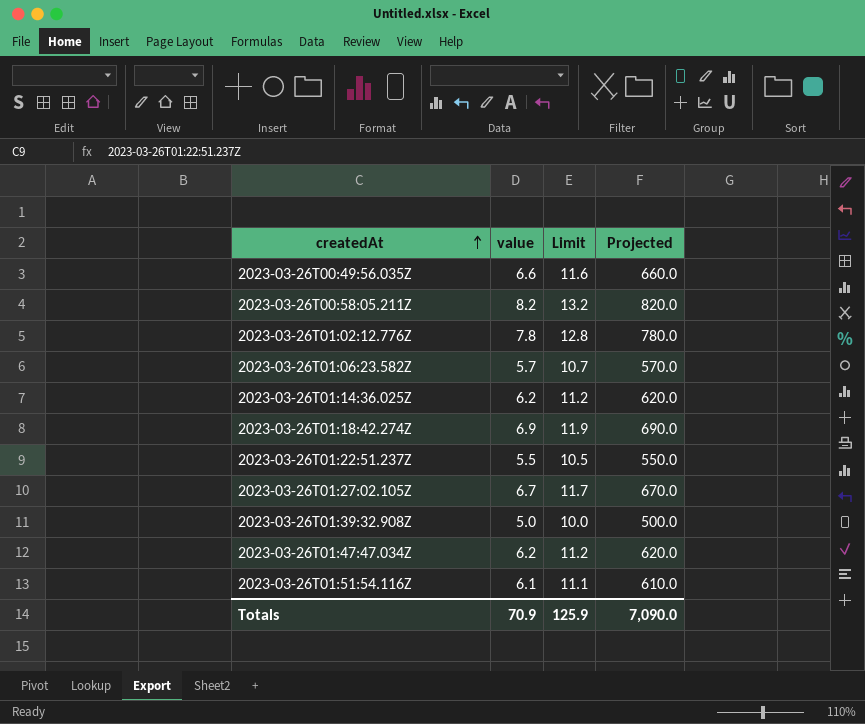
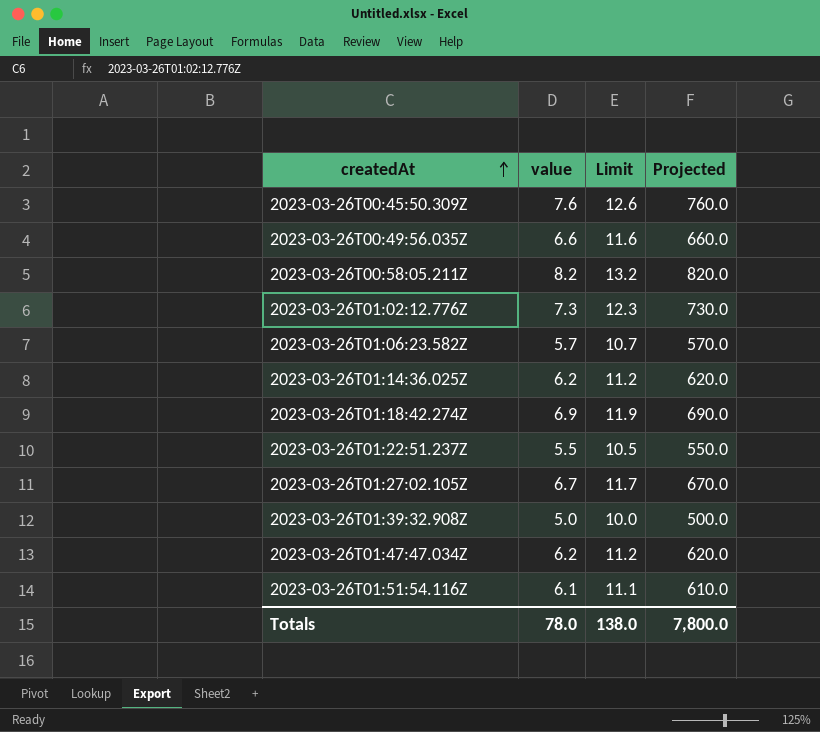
row 2023-03-26T00:45:50.309Z: none -> 7.6 | 12.6 | 760.0
2023-03-26T01:02:12.776Z | value: 7.8 -> 7.3
2023-03-26T01:02:12.776Z | Limit: 12.8 -> 12.3
2023-03-26T01:02:12.776Z | Projected: 780.0 -> 730.0
Totals | value: 70.9 -> 78.0
Totals | Limit: 125.9 -> 138.0
Totals | Projected: 7,090.0 -> 7,800.0

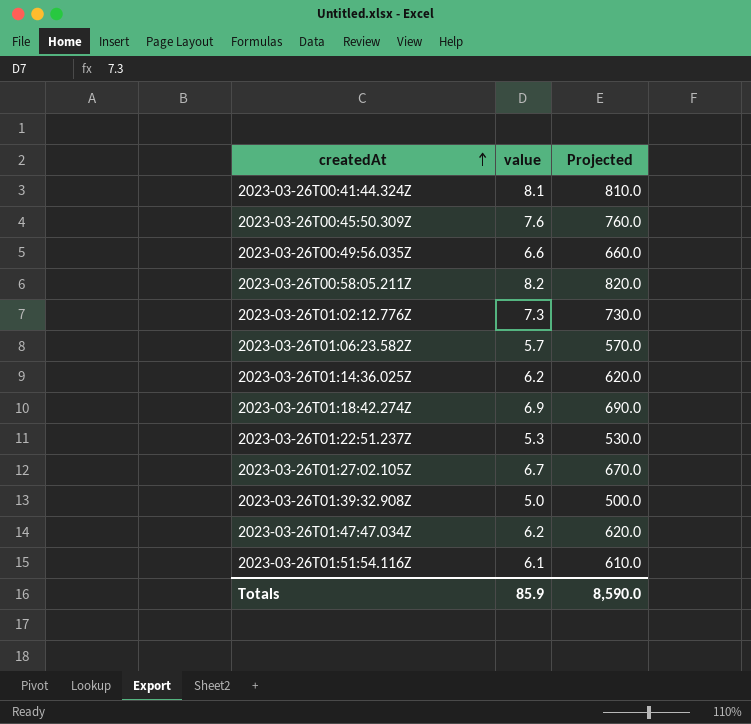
column Limit | formula: [value] + 5 -> none
row 2023-03-26T00:41:44.324Z: none -> 8.1 | 810.0
2023-03-26T01:22:51.237Z | value: 5.5 -> 5.3
2023-03-26T01:22:51.237Z | Projected: 550.0 -> 530.0
Totals | value: 78.0 -> 85.9
Totals | Projected: 7,800.0 -> 8,590.0

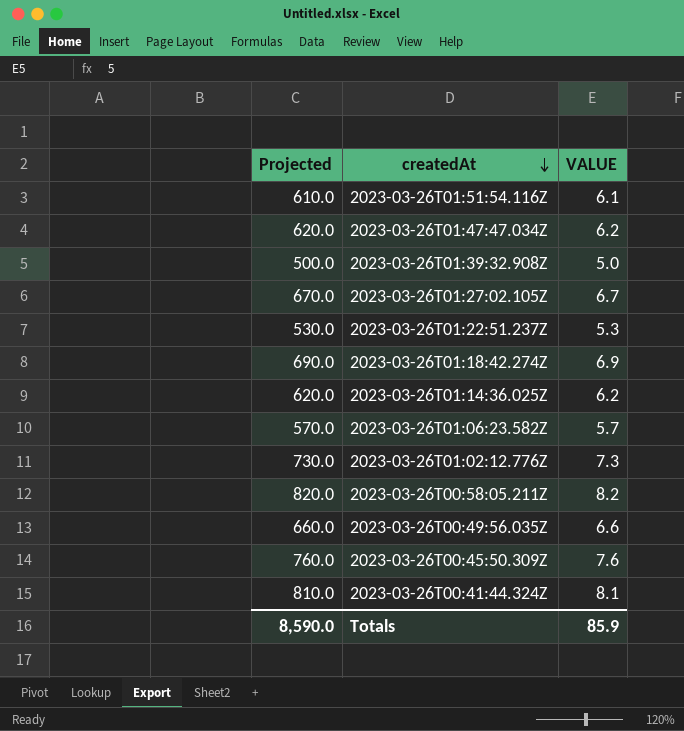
row order: createdAt ascending -> createdAt descending
column Projected | position: 3 -> 1
column name: value -> VALUE

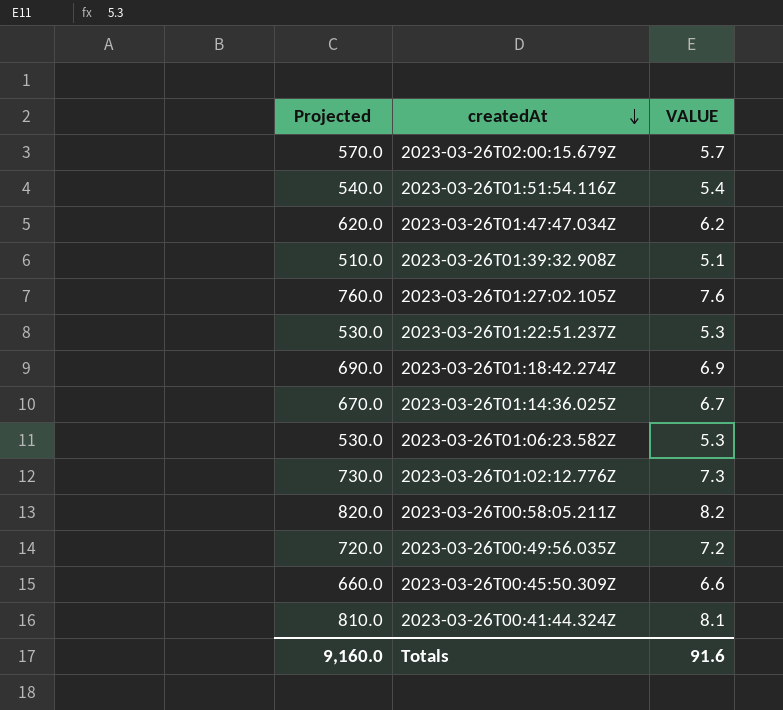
row 2023-03-26T02:00:15.679Z: none -> 570.0 | 5.7
2023-03-26T01:51:54.116Z | Projected: 610.0 -> 540.0
2023-03-26T01:51:54.116Z | VALUE: 6.1 -> 5.4
2023-03-26T01:39:32.908Z | Projected: 500.0 -> 510.0
2023-03-26T01:39:32.908Z | VALUE: 5.0 -> 5.1
2023-03-26T01:27:02.105Z | Projected: 670.0 -> 760.0
2023-03-26T01:27:02.105Z | VALUE: 6.7 -> 7.6
2023-03-26T01:14:36.025Z | Projected: 620.0 -> 670.0
2023-03-26T01:14:36.025Z | VALUE: 6.2 -> 6.7
2023-03-26T01:06:23.582Z | Projected: 570.0 -> 530.0
2023-03-26T01:06:23.582Z | VALUE: 5.7 -> 5.3
2023-03-26T00:49:56.035Z | Projected: 660.0 -> 720.0
2023-03-26T00:49:56.035Z | VALUE: 6.6 -> 7.2
2023-03-26T00:45:50.309Z | Projected: 760.0 -> 660.0
2023-03-26T00:45:50.309Z | VALUE: 7.6 -> 6.6
Totals | Projected: 8,590.0 -> 9,160.0
Totals | VALUE: 85.9 -> 91.6

